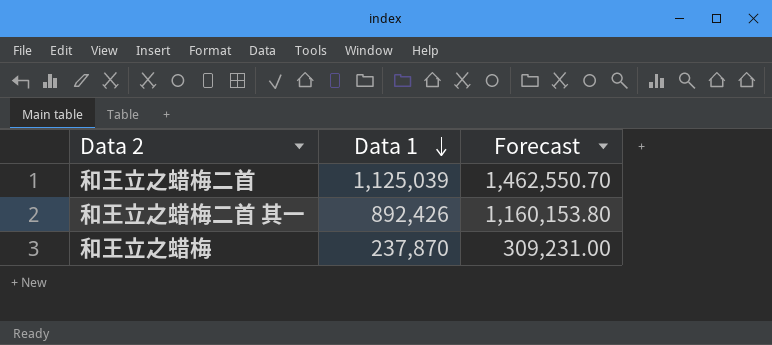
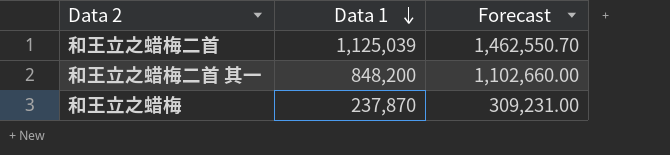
和王立之蜡梅二首 其一 | Data 1: 892,426 -> 848,200
和王立之蜡梅二首 其一 | Forecast: 1,160,153.80 -> 1,102,660.00

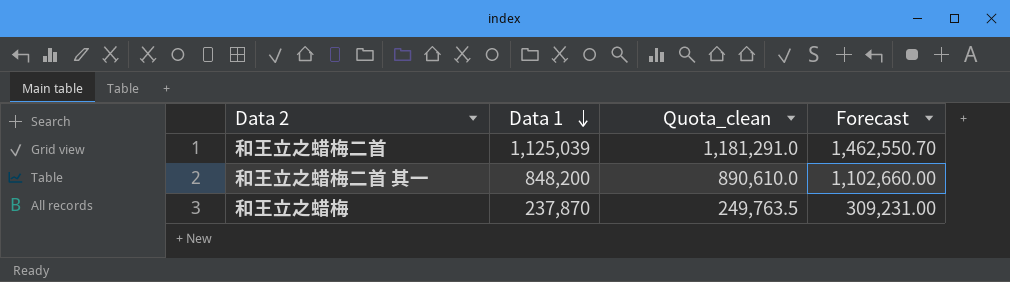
column Quota_clean | formula: none -> [Data 1] * 1.05

